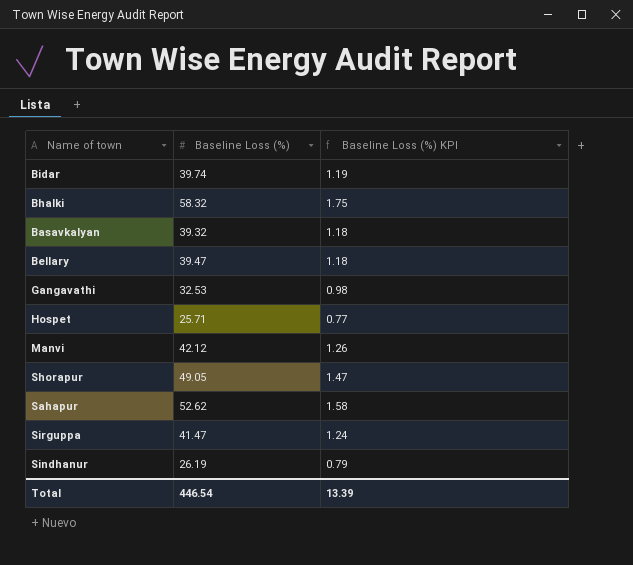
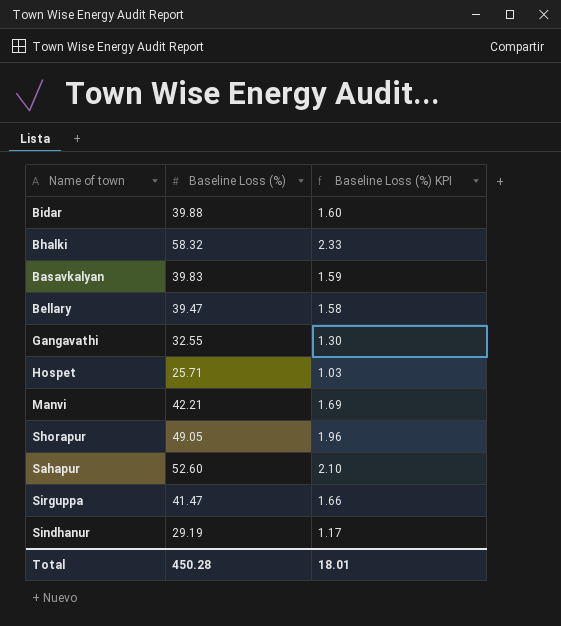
column Baseline Loss (%) KPI | formula: [Baseline Loss (%)] * 0.03 -> [Baseline Loss (%)] * 0.04
Bidar | Baseline Loss (%): 39.74 -> 39.88
Basavkalyan | Baseline Loss (%): 39.32 -> 39.83
Gangavathi | Baseline Loss (%): 32.53 -> 32.55
Manvi | Baseline Loss (%): 42.12 -> 42.21
Sahapur | Baseline Loss (%): 52.62 -> 52.60
Sindhanur | Baseline Loss (%): 26.19 -> 29.19
Total | Baseline Loss (%): 446.54 -> 450.28
Total | Baseline Loss (%) KPI: 13.39 -> 18.01

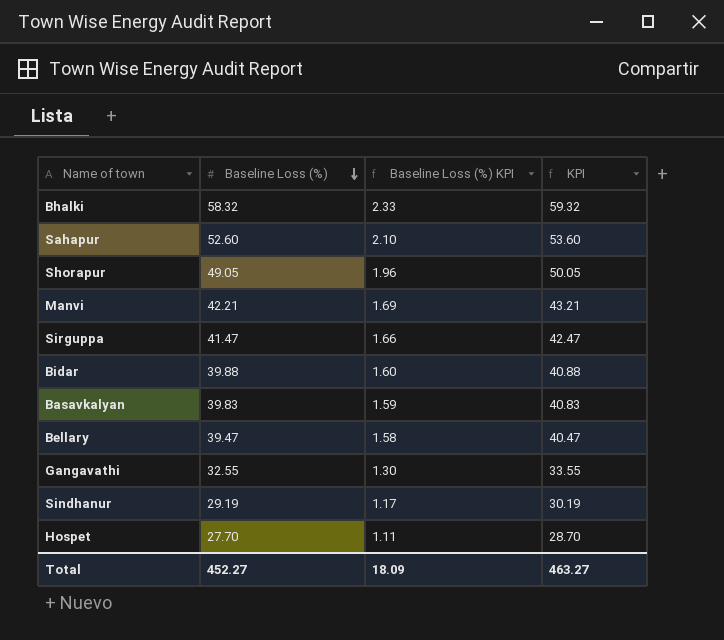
row order: none -> Baseline Loss (%) descending
column KPI | formula: none -> [Baseline Loss (%)] + 1
Hospet | Baseline Loss (%): 25.71 -> 27.70
Hospet | Baseline Loss (%) KPI: 1.03 -> 1.11
Total | Baseline Loss (%): 450.28 -> 452.27
Total | Baseline Loss (%) KPI: 18.01 -> 18.09

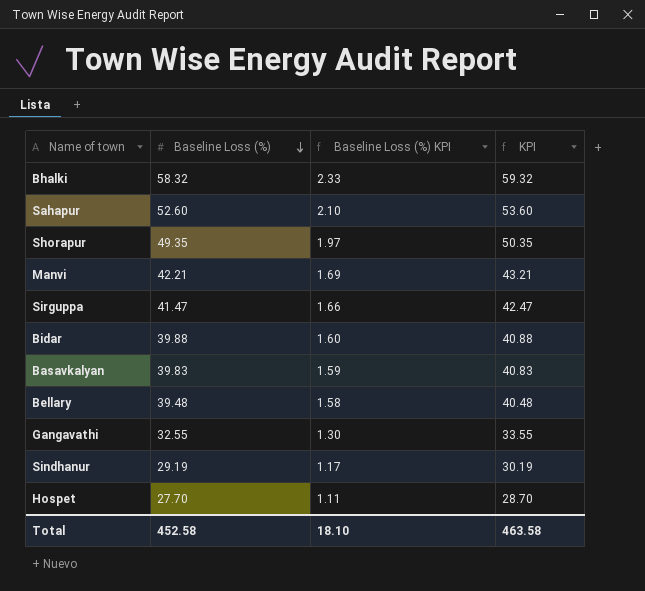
Shorapur | Baseline Loss (%): 49.05 -> 49.35
Shorapur | Baseline Loss (%) KPI: 1.96 -> 1.97
Shorapur | KPI: 50.05 -> 50.35
Bellary | Baseline Loss (%): 39.47 -> 39.48
Bellary | KPI: 40.47 -> 40.48
Total | Baseline Loss (%): 452.27 -> 452.58
Total | Baseline Loss (%) KPI: 18.09 -> 18.10
Total | KPI: 463.27 -> 463.58

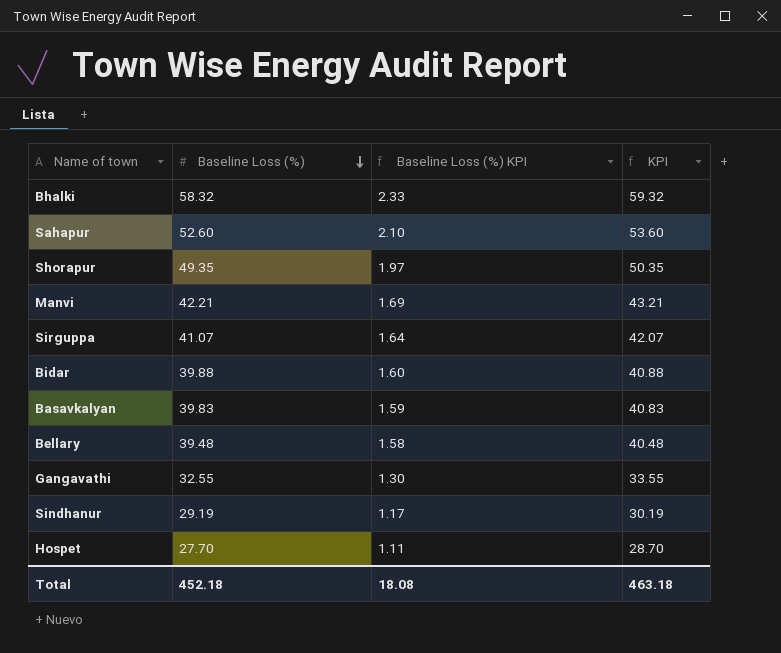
Sirguppa | Baseline Loss (%): 41.47 -> 41.07
Sirguppa | Baseline Loss (%) KPI: 1.66 -> 1.64
Sirguppa | KPI: 42.47 -> 42.07
Total | Baseline Loss (%): 452.58 -> 452.18
Total | Baseline Loss (%) KPI: 18.10 -> 18.08
Total | KPI: 463.58 -> 463.18

